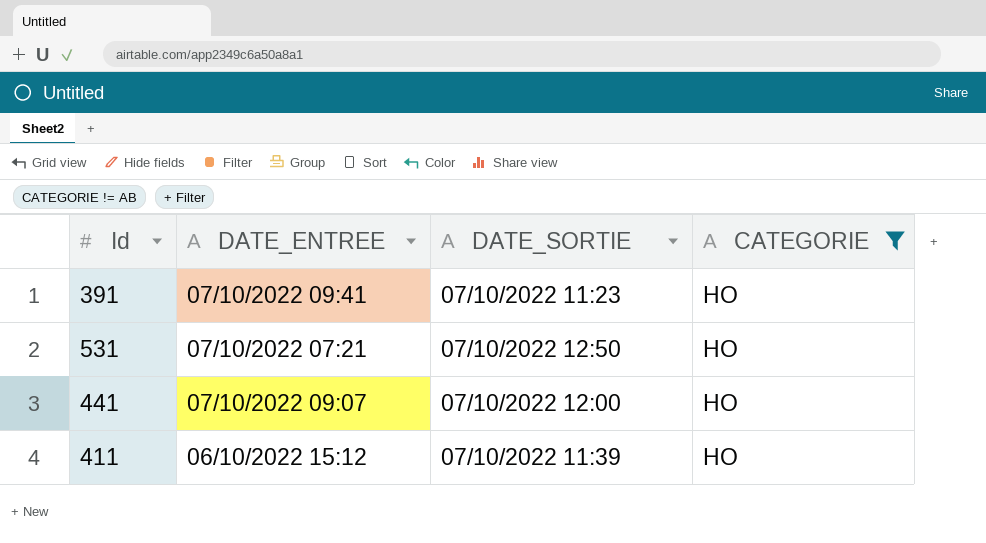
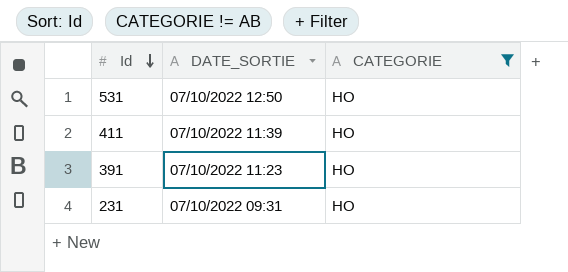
row order: none -> Id descending
column DATE_ENTREE | position: 2 -> none
row 441: 07/10/2022 09:07 | 07/10/2022 12:00 | HO -> none
row 231: none -> 07/10/2022 09:31 | HO

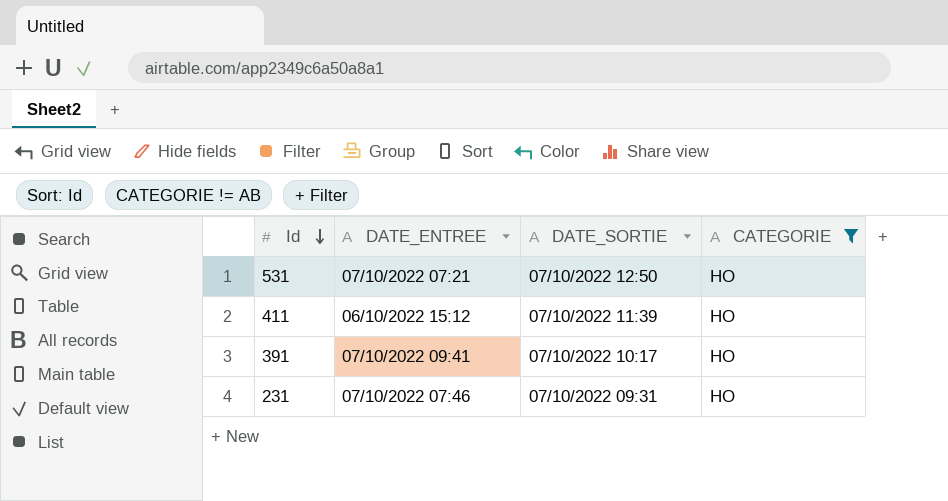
column DATE_ENTREE | position: none -> 2
391 | DATE_SORTIE: 07/10/2022 11:23 -> 07/10/2022 10:17

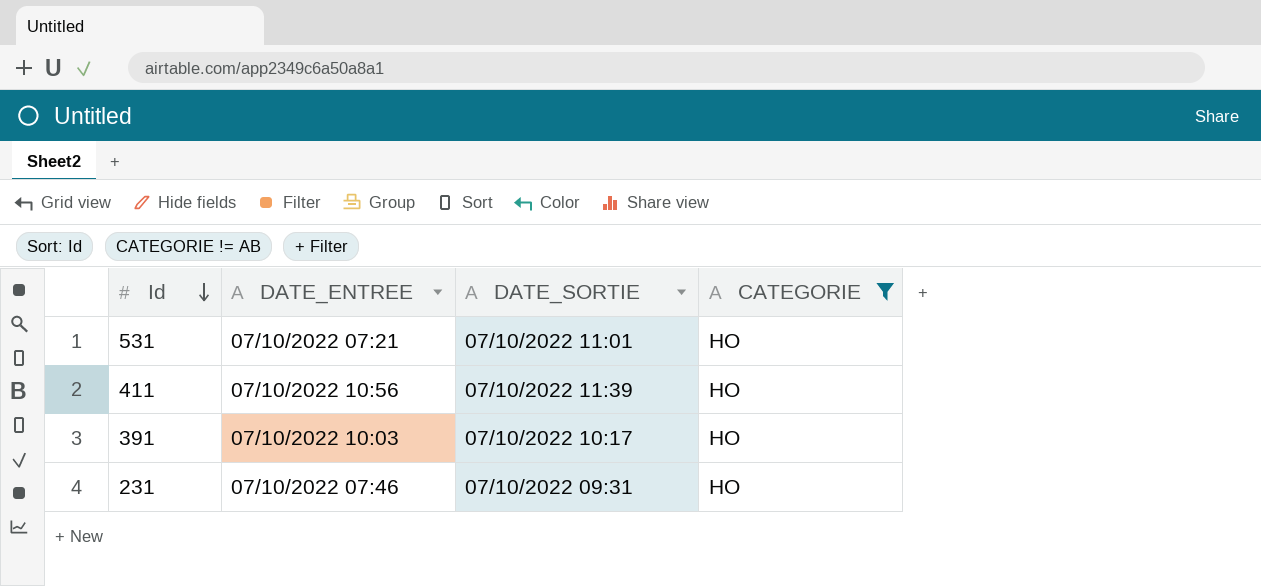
531 | DATE_SORTIE: 07/10/2022 12:50 -> 07/10/2022 11:01
411 | DATE_ENTREE: 06/10/2022 15:12 -> 07/10/2022 10:56
391 | DATE_ENTREE: 07/10/2022 09:41 -> 07/10/2022 10:03

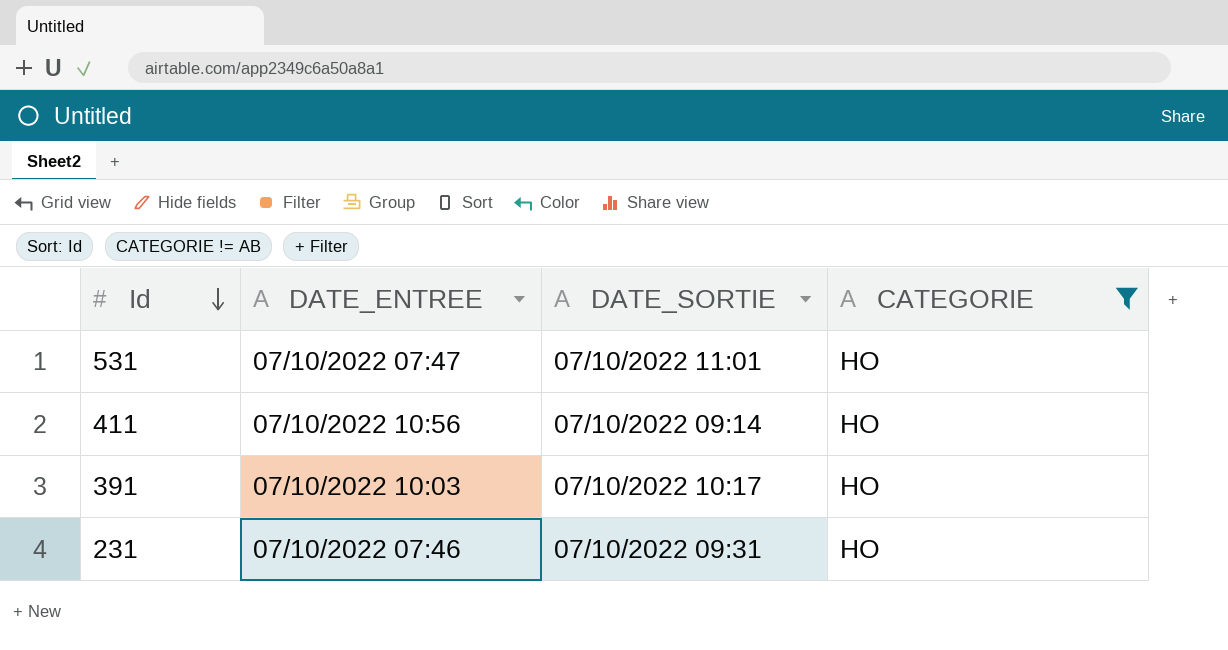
531 | DATE_ENTREE: 07/10/2022 07:21 -> 07/10/2022 07:47
411 | DATE_SORTIE: 07/10/2022 11:39 -> 07/10/2022 09:14

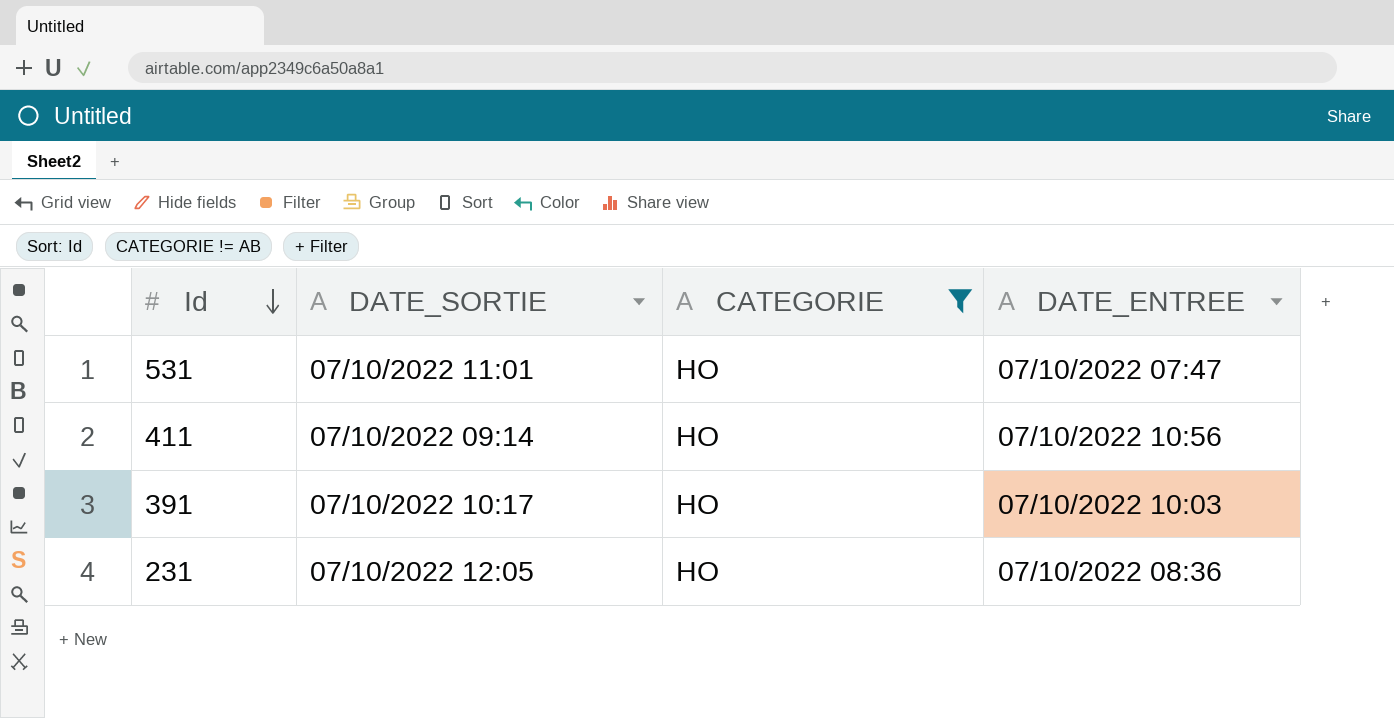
column DATE_ENTREE | position: 2 -> 4
231 | DATE_SORTIE: 07/10/2022 09:31 -> 07/10/2022 12:05
231 | DATE_ENTREE: 07/10/2022 07:46 -> 07/10/2022 08:36

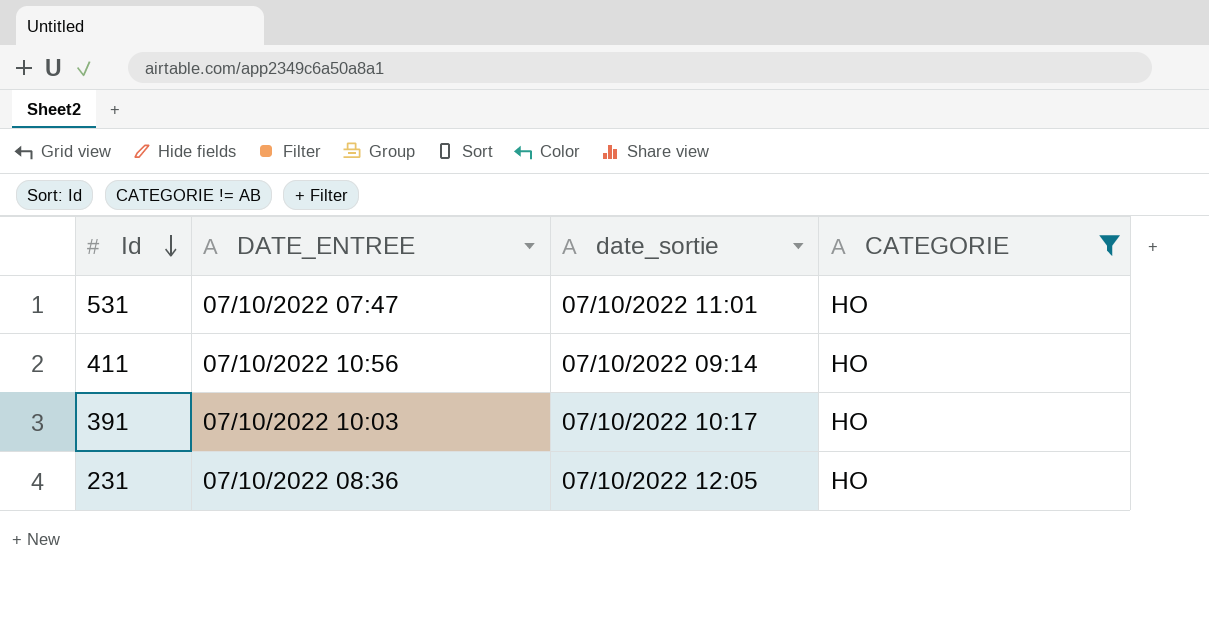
column DATE_ENTREE | position: 4 -> 2
column name: DATE_SORTIE -> date_sortie

